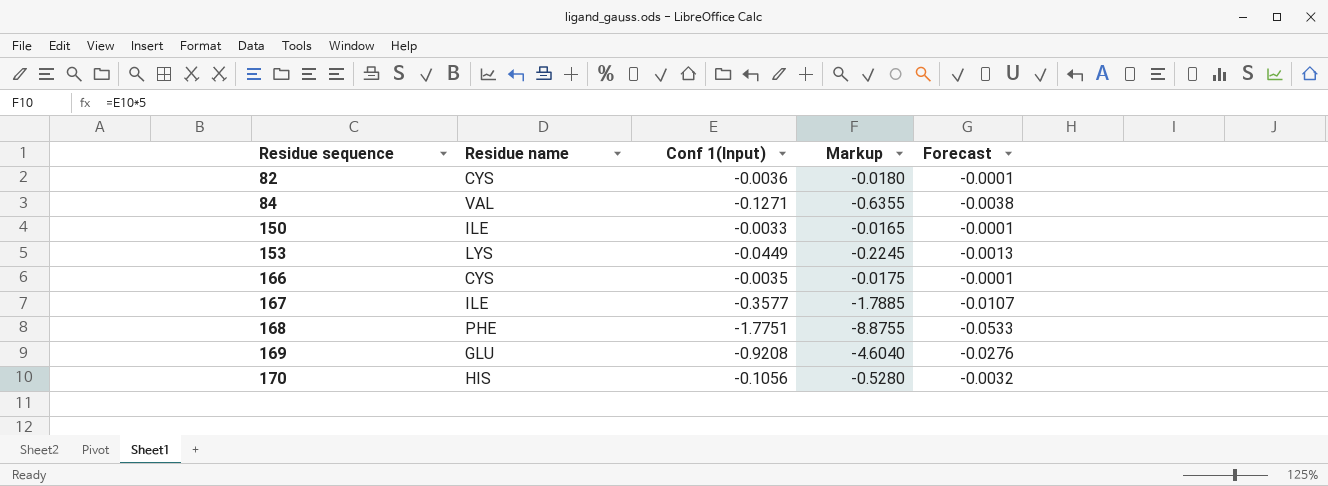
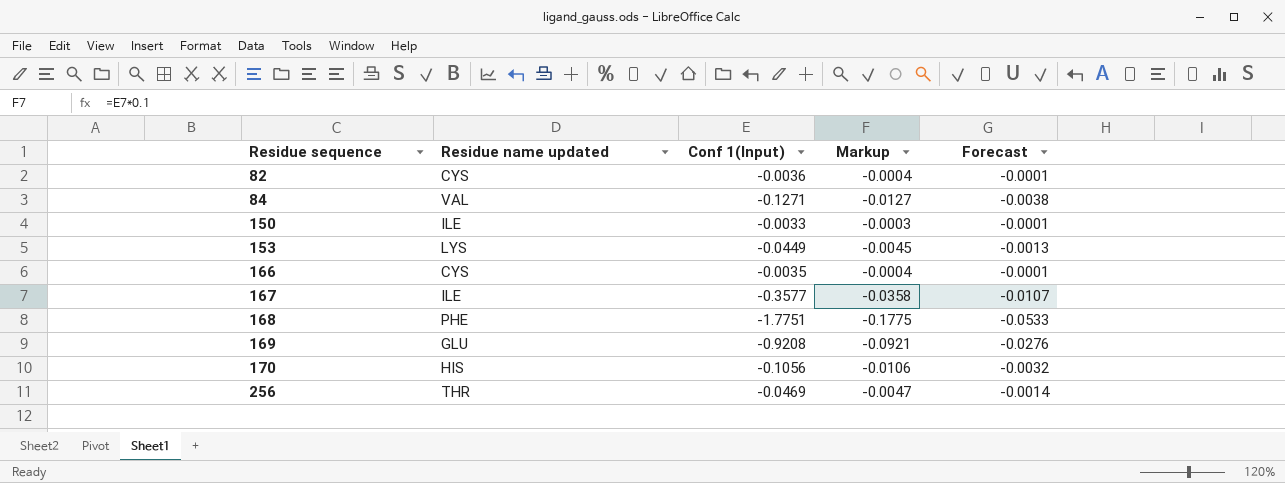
column name: Residue name -> Residue name updated
column Markup | formula: [Conf 1(Input)] * 5 -> [Conf 1(Input)] * 0.1
row 256: none -> THR | -0.0469 | -0.0047 | -0.0014

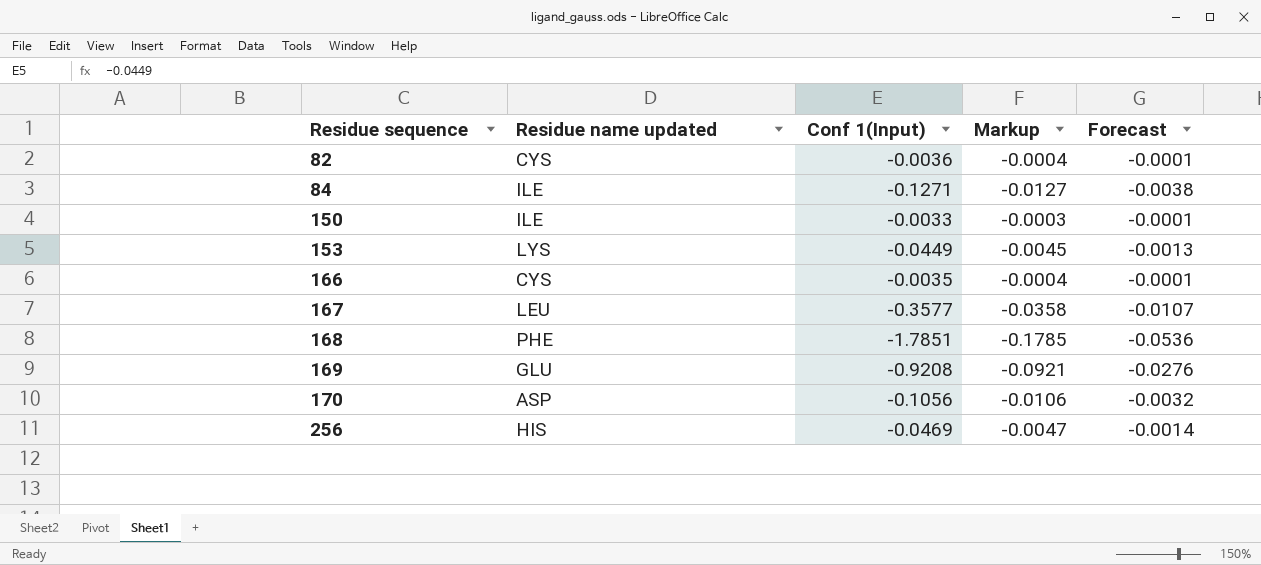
84 | Residue name updated: VAL -> ILE
167 | Residue name updated: ILE -> LEU
168 | Conf 1(Input): -1.7751 -> -1.7851
168 | Markup: -0.1775 -> -0.1785
168 | Forecast: -0.0533 -> -0.0536
170 | Residue name updated: HIS -> ASP
256 | Residue name updated: THR -> HIS

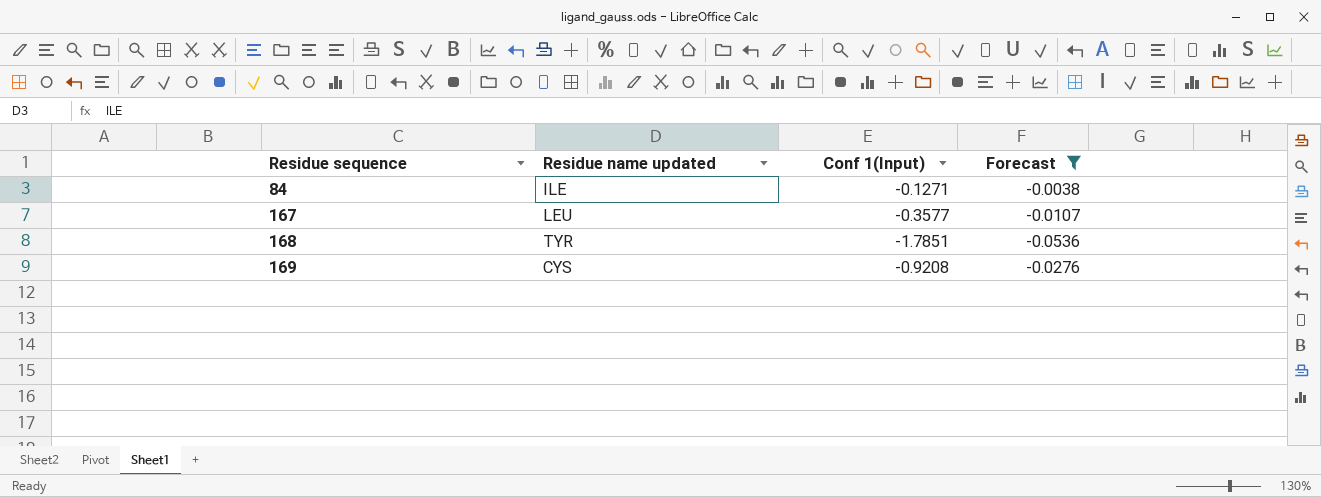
filter: none -> Forecast <= -0.0038
column Markup | formula: [Conf 1(Input)] * 0.1 -> none
168 | Residue name updated: PHE -> TYR
169 | Residue name updated: GLU -> CYS

